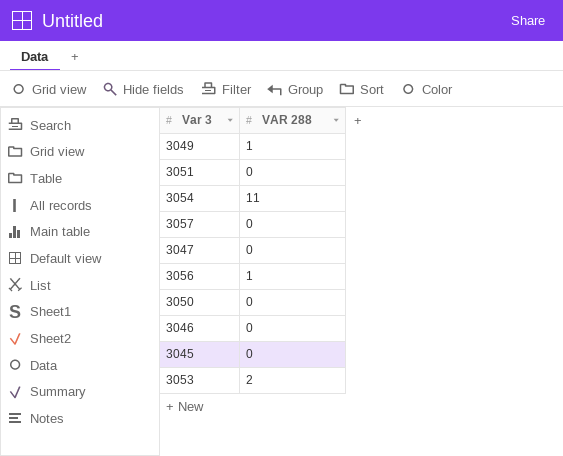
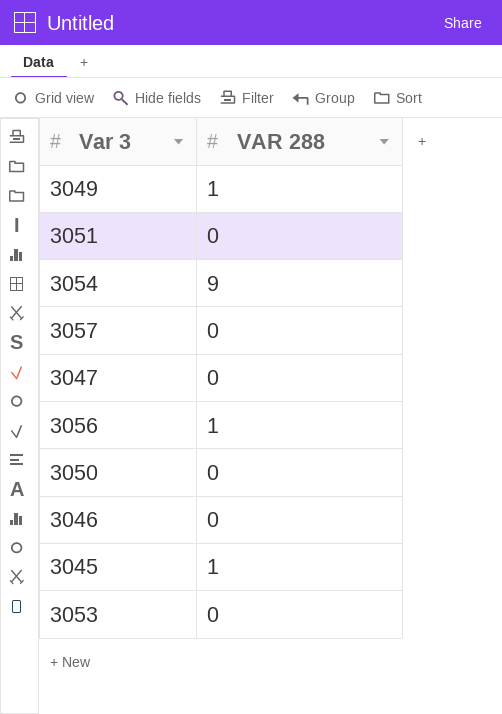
3054 | VAR 288: 11 -> 9
3045 | VAR 288: 0 -> 1
3053 | VAR 288: 2 -> 0

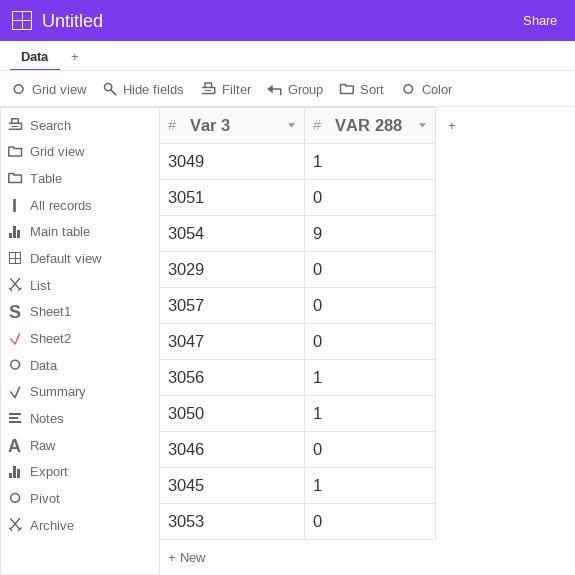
row 3029: none -> 0
3050 | VAR 288: 0 -> 1

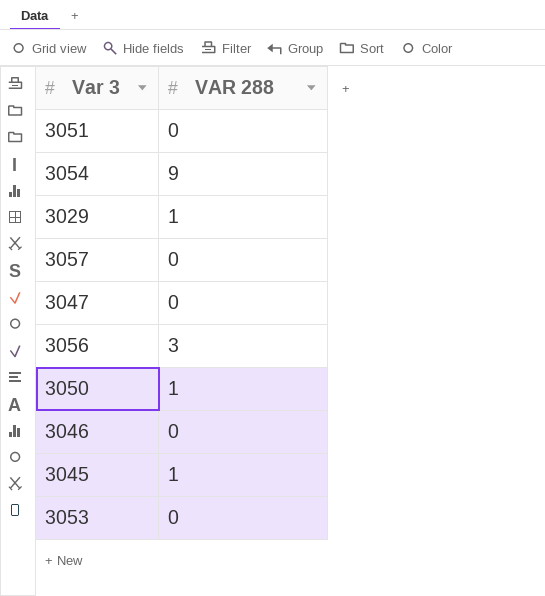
row 3049: 1 -> none
3029 | VAR 288: 0 -> 1
3056 | VAR 288: 1 -> 3

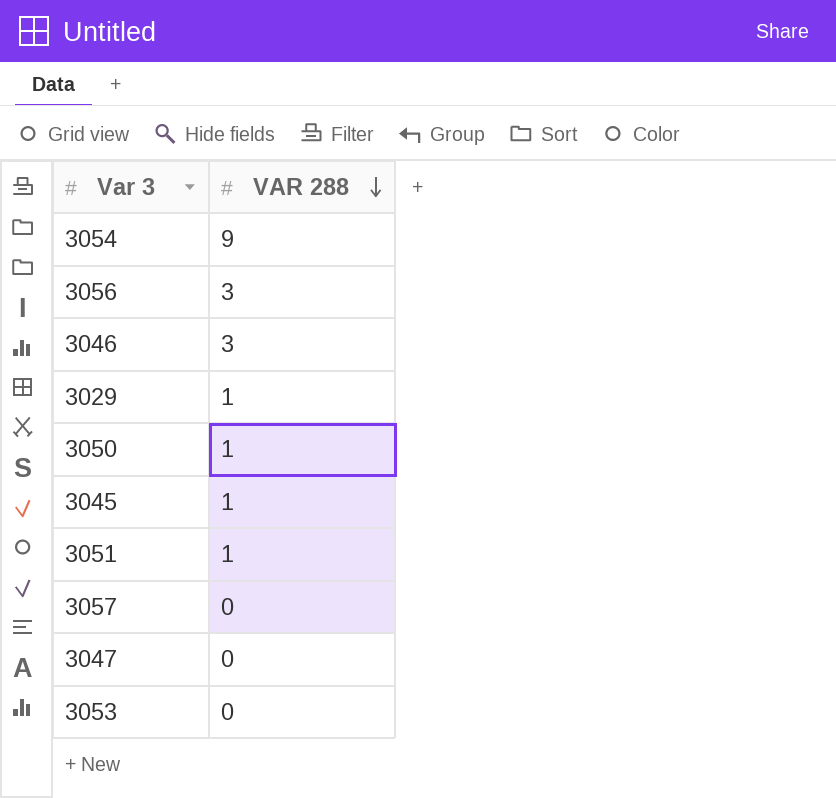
row order: none -> VAR 288 descending
3046 | VAR 288: 0 -> 3
3051 | VAR 288: 0 -> 1

